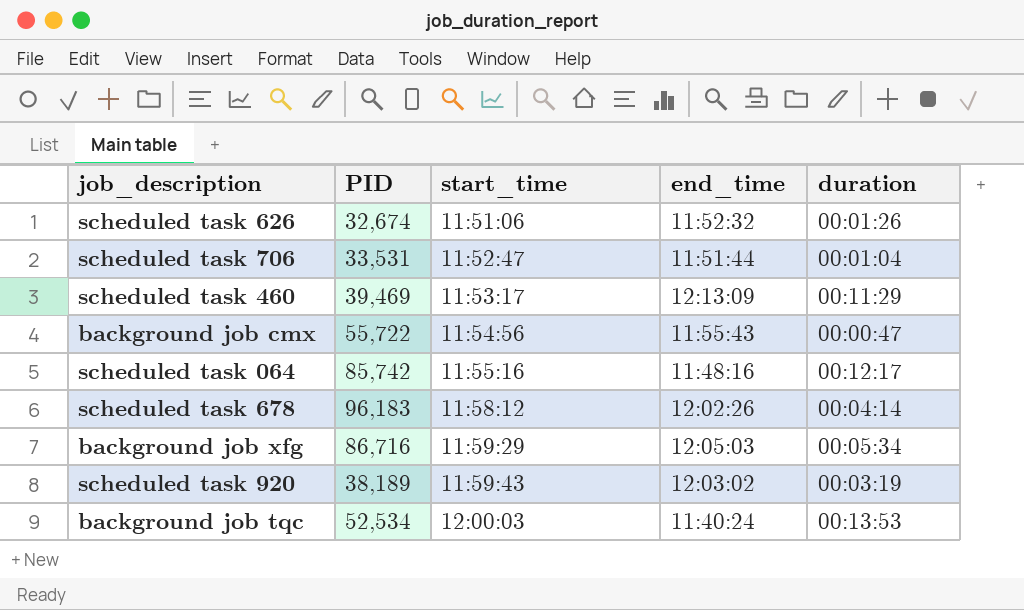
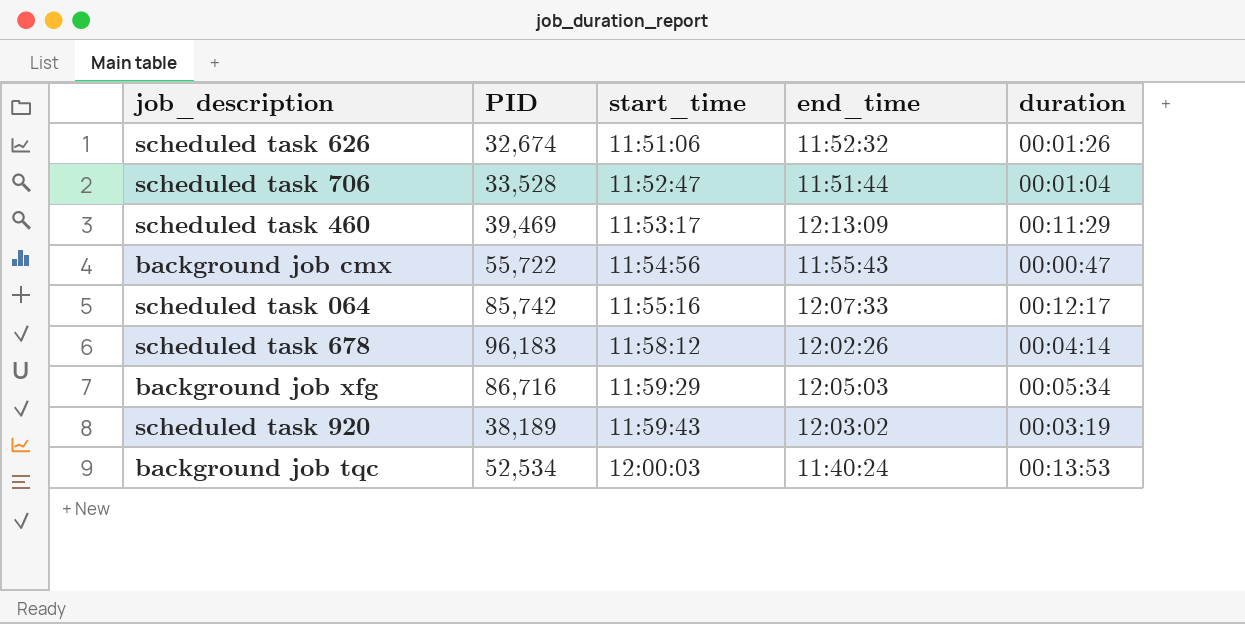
scheduled task 706 | PID: 33,531 -> 33,528
scheduled task 064 | end_time: 11:48:16 -> 12:07:33

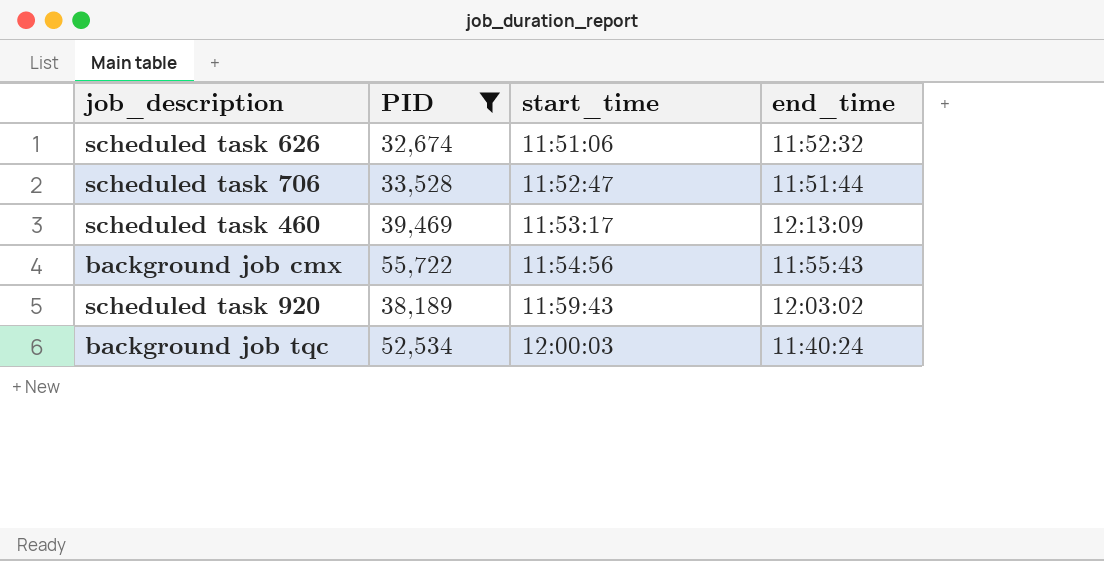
filter: none -> PID <= 55,722
column duration | position: 5 -> none

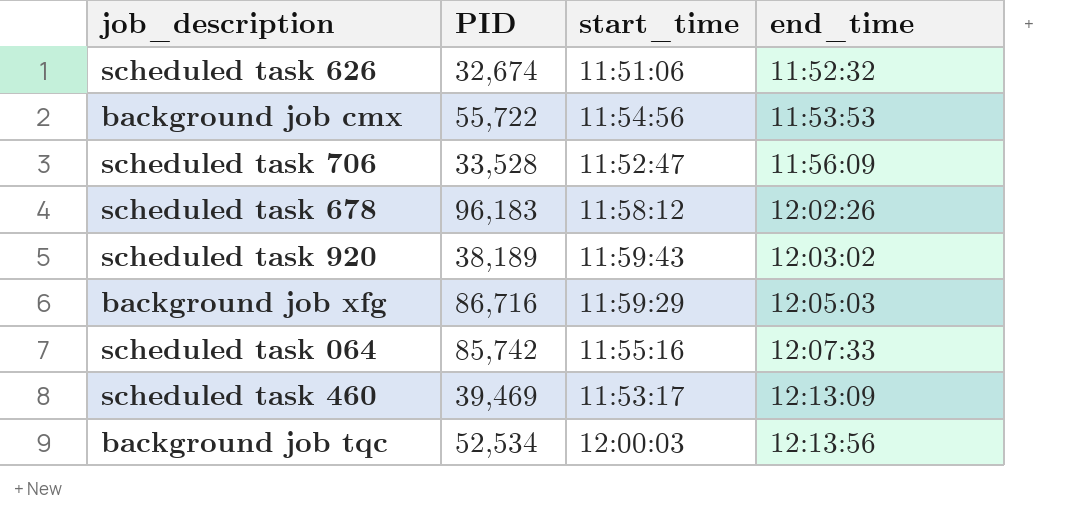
filter: PID <= 55,722 -> none
row order: start_time ascending -> end_time ascending
background job cmx | end_time: 11:55:43 -> 11:53:53
scheduled task 706 | end_time: 11:51:44 -> 11:56:09
background job tqc | end_time: 11:40:24 -> 12:13:56

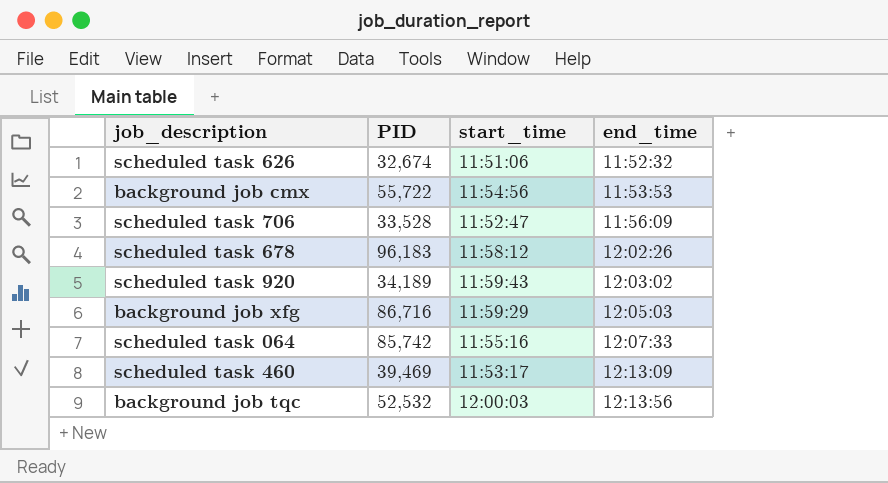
scheduled task 920 | PID: 38,189 -> 34,189
background job tqc | PID: 52,534 -> 52,532

